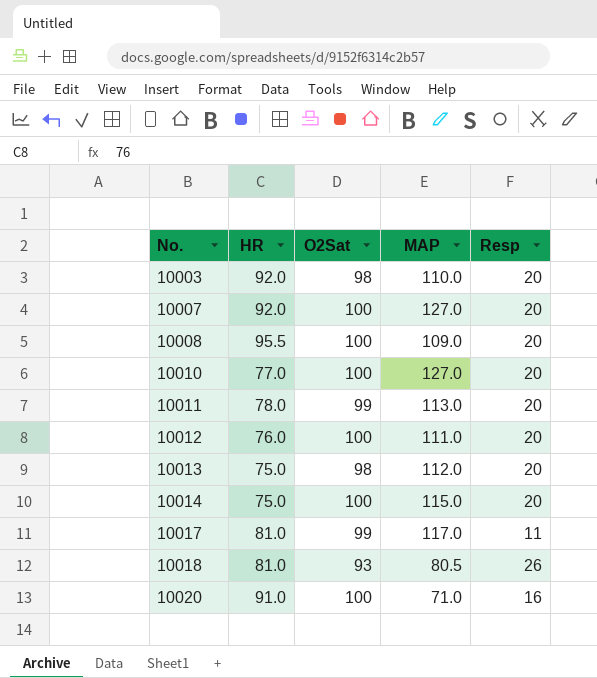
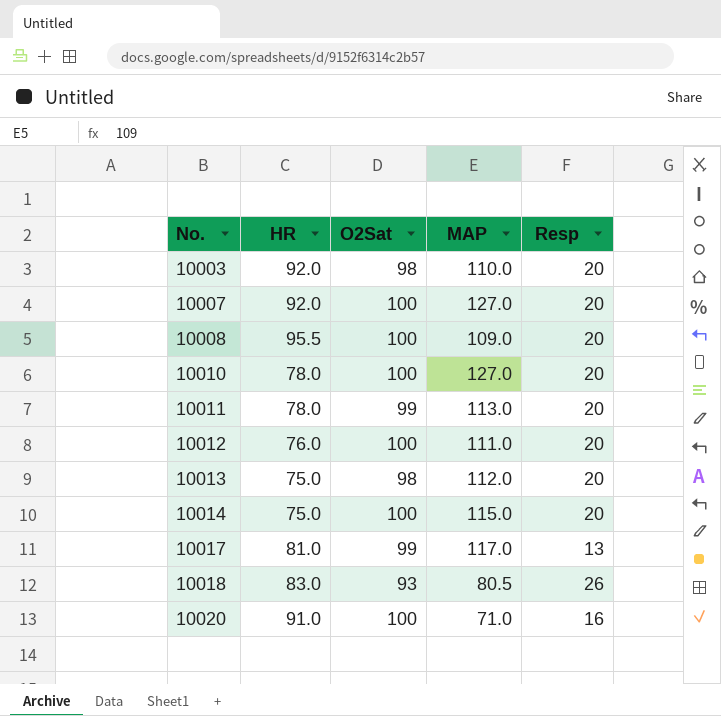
10010 | HR: 77.0 -> 78.0
10017 | Resp: 11 -> 13
10018 | HR: 81.0 -> 83.0

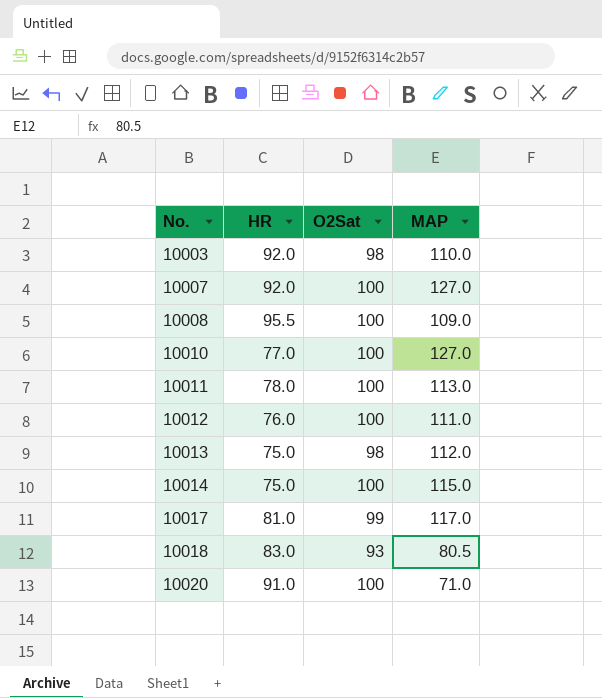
column Resp | position: 5 -> none
10010 | HR: 78.0 -> 77.0
10011 | O2Sat: 99 -> 100

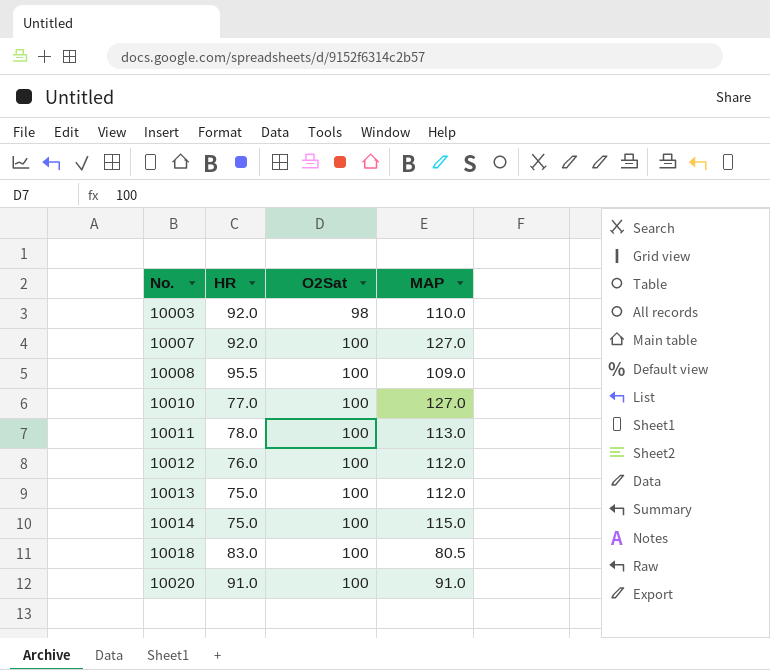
row 10017: 81.0 | 99 | 117.0 -> none
10012 | MAP: 111.0 -> 112.0
10013 | O2Sat: 98 -> 100
10018 | O2Sat: 93 -> 100
10020 | MAP: 71.0 -> 91.0

